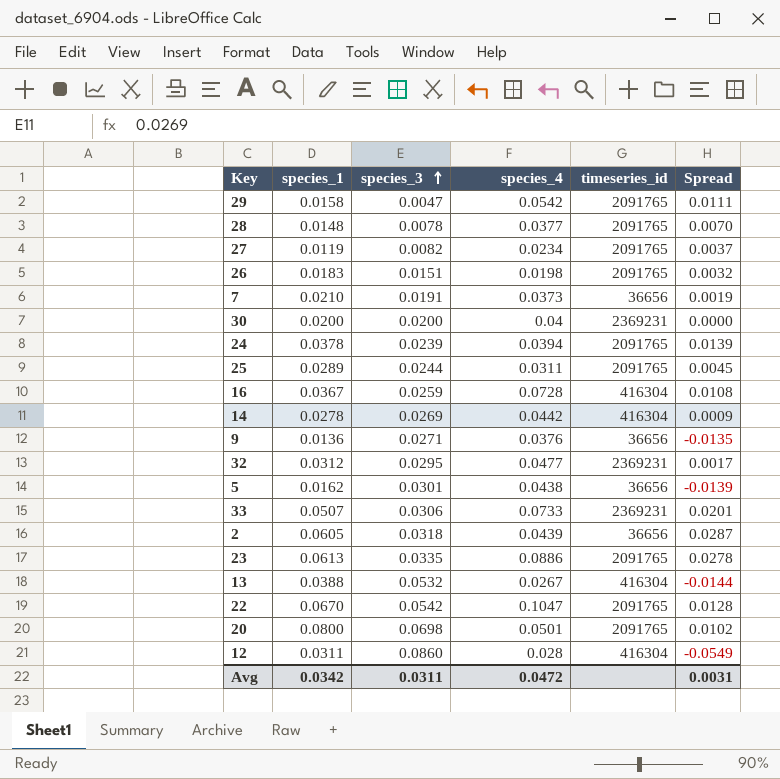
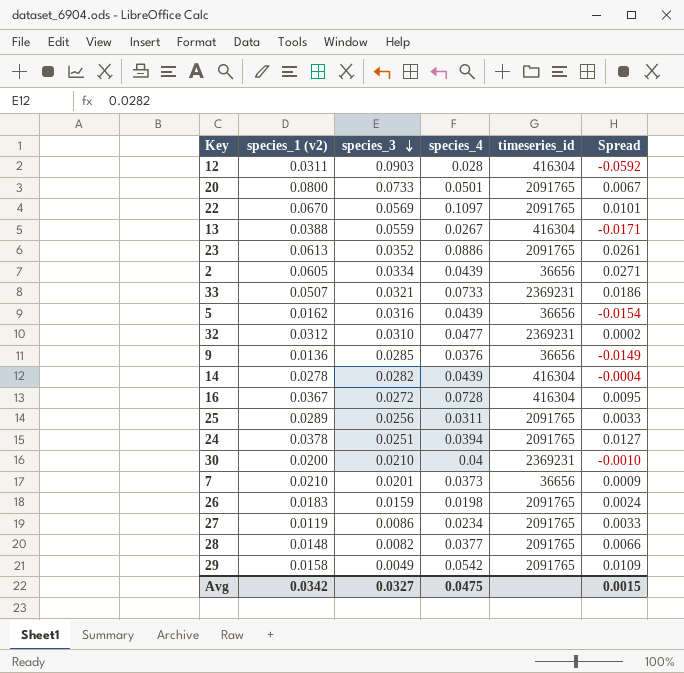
row order: species_3 ascending -> species_3 descending
column name: species_1 -> species_1 (v2)
12 | species_3: 0.0860 -> 0.0903
12 | Spread: -0.0549 -> -0.0592
20 | species_3: 0.0698 -> 0.0733
20 | Spread: 0.0102 -> 0.0067
22 | species_3: 0.0542 -> 0.0569
22 | species_4: 0.1047 -> 0.1097
22 | Spread: 0.0128 -> 0.0101
13 | species_3: 0.0532 -> 0.0559
13 | Spread: -0.0144 -> -0.0171
23 | species_3: 0.0335 -> 0.0352
23 | Spread: 0.0278 -> 0.0261
2 | species_3: 0.0318 -> 0.0334
2 | Spread: 0.0287 -> 0.0271
33 | species_3: 0.0306 -> 0.0321
33 | Spread: 0.0201 -> 0.0186
5 | species_3: 0.0301 -> 0.0316
5 | species_4: 0.0438 -> 0.0439
5 | Spread: -0.0139 -> -0.0154
32 | species_3: 0.0295 -> 0.0310
32 | Spread: 0.0017 -> 0.0002
9 | species_3: 0.0271 -> 0.0285
9 | Spread: -0.0135 -> -0.0149
14 | species_3: 0.0269 -> 0.0282
14 | species_4: 0.0442 -> 0.0439
14 | Spread: 0.0009 -> -0.0004
16 | species_3: 0.0259 -> 0.0272
16 | Spread: 0.0108 -> 0.0095
25 | species_3: 0.0244 -> 0.0256
25 | Spread: 0.0045 -> 0.0033
24 | species_3: 0.0239 -> 0.0251
24 | Spread: 0.0139 -> 0.0127
30 | species_3: 0.0200 -> 0.0210
30 | Spread: 0.0000 -> -0.0010
7 | species_3: 0.0191 -> 0.0201
7 | Spread: 0.0019 -> 0.0009
26 | species_3: 0.0151 -> 0.0159
26 | Spread: 0.0032 -> 0.0024
27 | species_3: 0.0082 -> 0.0086
27 | Spread: 0.0037 -> 0.0033
28 | species_3: 0.0078 -> 0.0082
28 | Spread: 0.0070 -> 0.0066
29 | species_3: 0.0047 -> 0.0049
29 | Spread: 0.0111 -> 0.0109
Avg | species_3: 0.0311 -> 0.0327
Avg | species_4: 0.0472 -> 0.0475
Avg | Spread: 0.0031 -> 0.0015

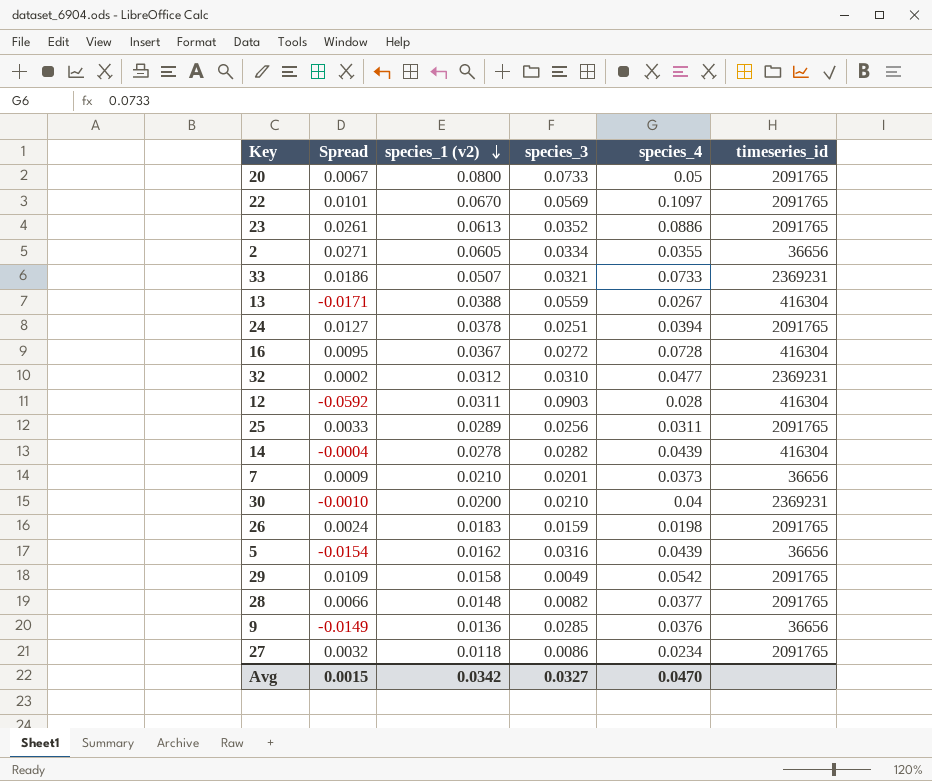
row order: species_3 descending -> species_1 (v2) descending
column Spread | position: 6 -> 2
20 | species_4: 0.0501 -> 0.05
2 | species_4: 0.0439 -> 0.0355
27 | Spread: 0.0033 -> 0.0032
27 | species_1 (v2): 0.0119 -> 0.0118
Avg | species_4: 0.0475 -> 0.0470

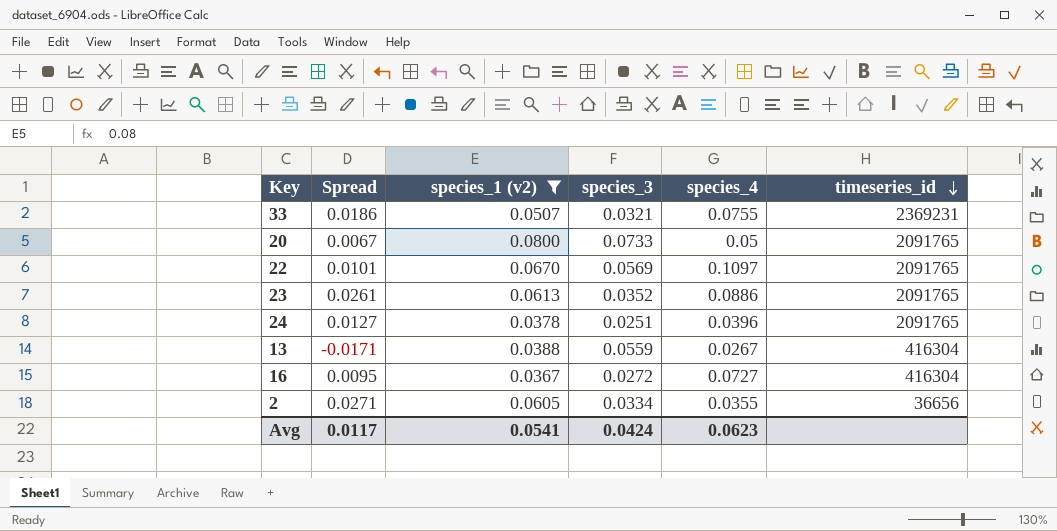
filter: none -> species_1 (v2) >= 0.0367
row order: species_1 (v2) descending -> timeseries_id descending
33 | species_4: 0.0733 -> 0.0755
24 | species_4: 0.0394 -> 0.0396
16 | species_4: 0.0728 -> 0.0727
Avg | Spread: 0.0015 -> 0.0117
Avg | species_1 (v2): 0.0342 -> 0.0541
Avg | species_3: 0.0327 -> 0.0424
Avg | species_4: 0.0470 -> 0.0623

